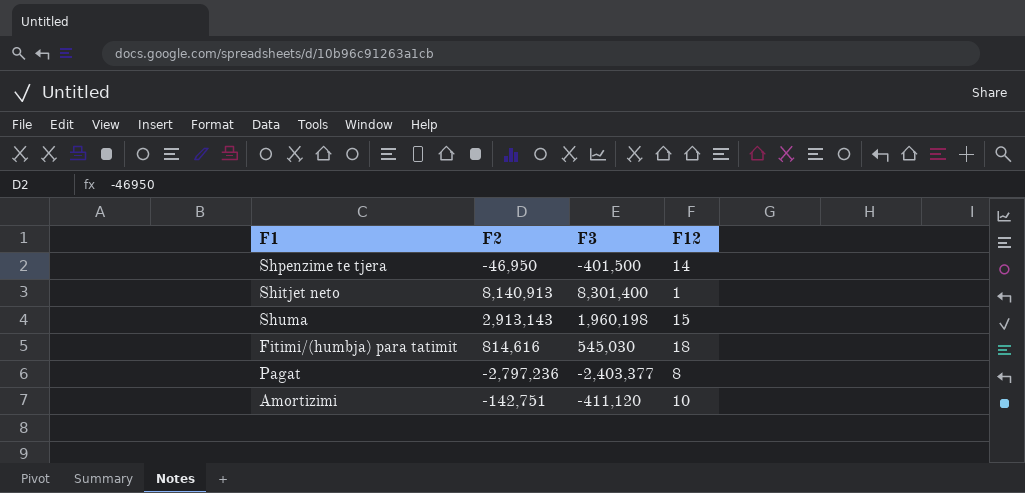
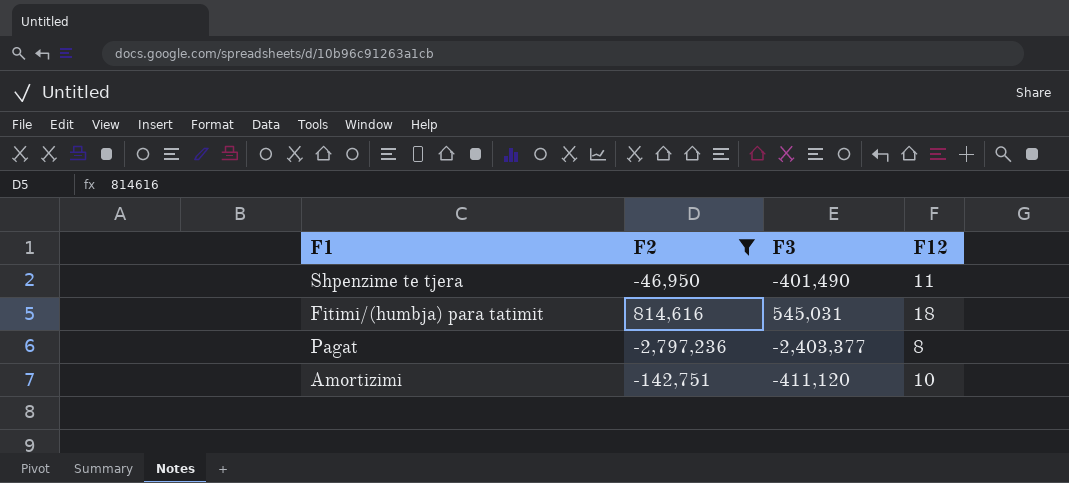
filter: none -> F2 <= 814,616
Shpenzime te tjera | F3: -401,500 -> -401,490
Shpenzime te tjera | F12: 14 -> 11
Fitimi/(humbja) para tatimit | F3: 545,030 -> 545,031

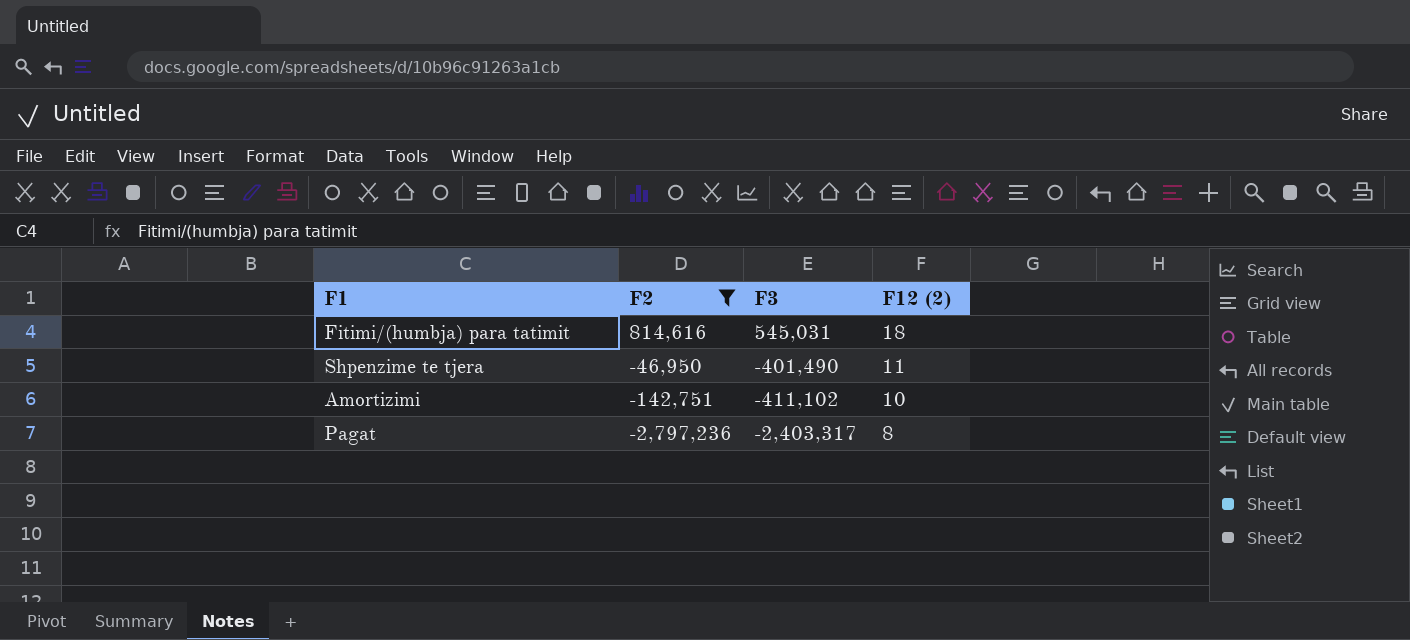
row order: none -> F2 descending
column name: F12 -> F12 (2)
Amortizimi | F3: -411,120 -> -411,102
Pagat | F3: -2,403,377 -> -2,403,317

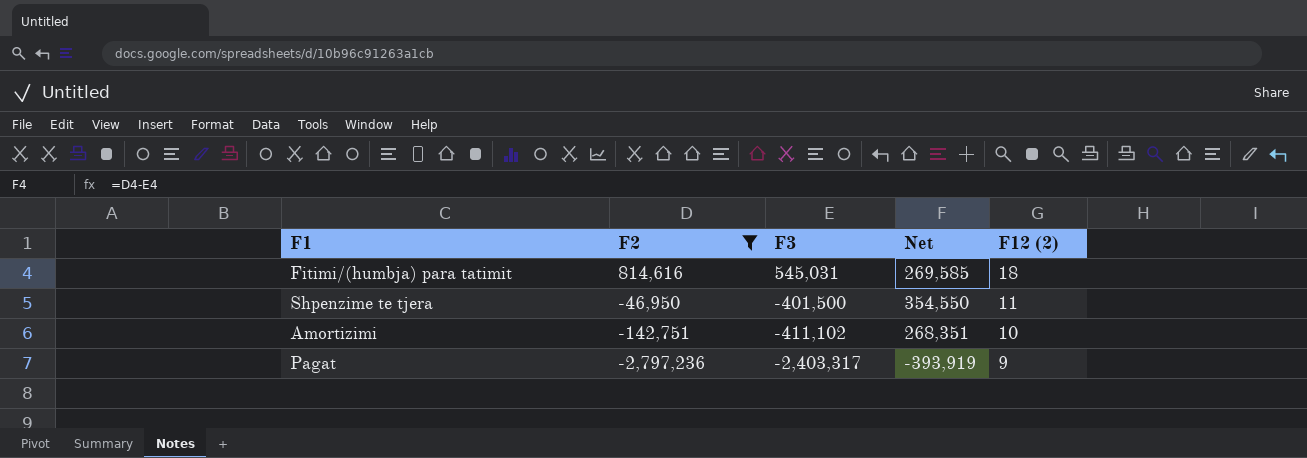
column Net | formula: none -> [F2] - [F3]
Shpenzime te tjera | F3: -401,490 -> -401,500
Pagat | F12 (2): 8 -> 9

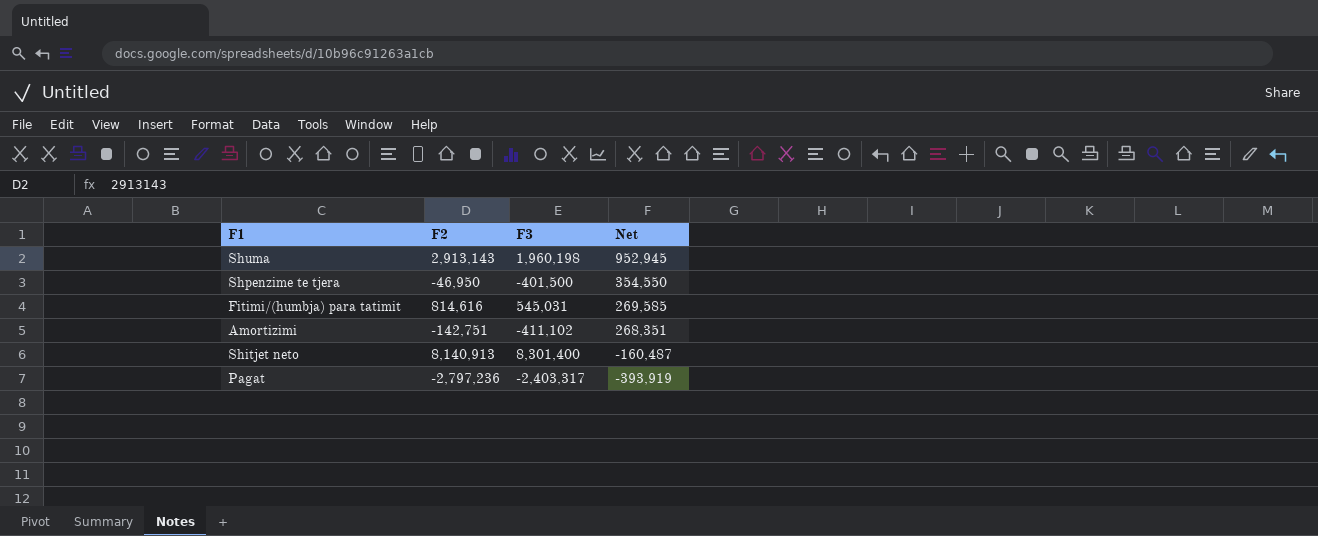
filter: F2 <= 814,616 -> none
row order: F2 descending -> Net descending
column F12 (2) | position: 5 -> none

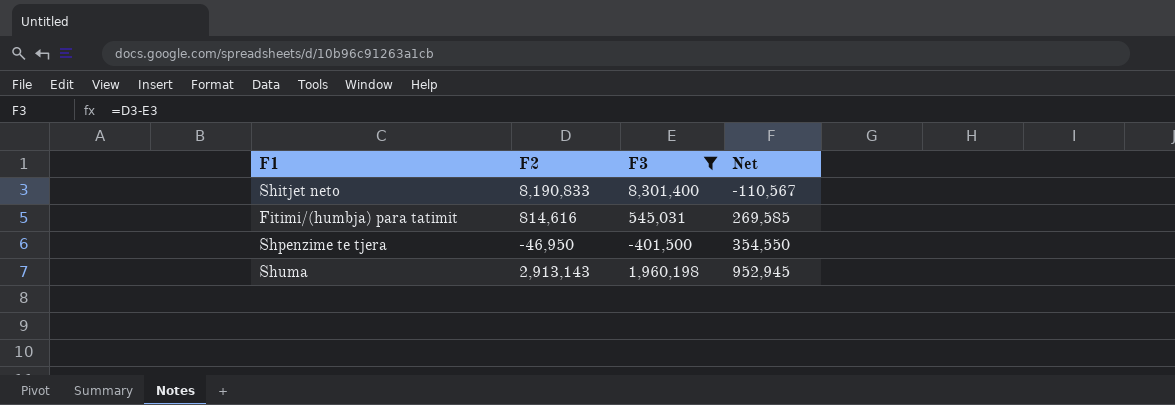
filter: none -> F3 >= -401,500
row order: Net descending -> Net ascending
Shitjet neto | F2: 8,140,913 -> 8,190,833
Shitjet neto | Net: -160,487 -> -110,567

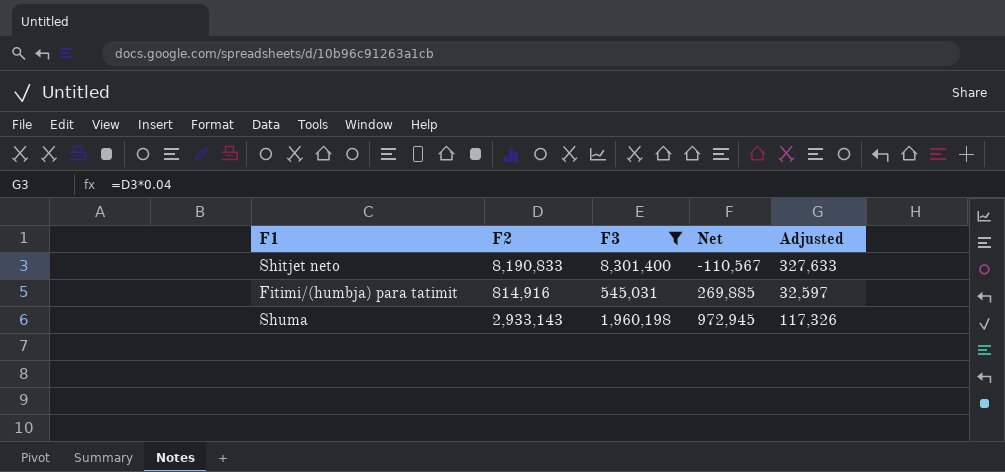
column Adjusted | formula: none -> [F2] * 0.04
row Shpenzime te tjera: -46,950 | -401,500 | 354,550 -> none
Fitimi/(humbja) para tatimit | F2: 814,616 -> 814,916
Fitimi/(humbja) para tatimit | Net: 269,585 -> 269,885
Shuma | F2: 2,913,143 -> 2,933,143
Shuma | Net: 952,945 -> 972,945

